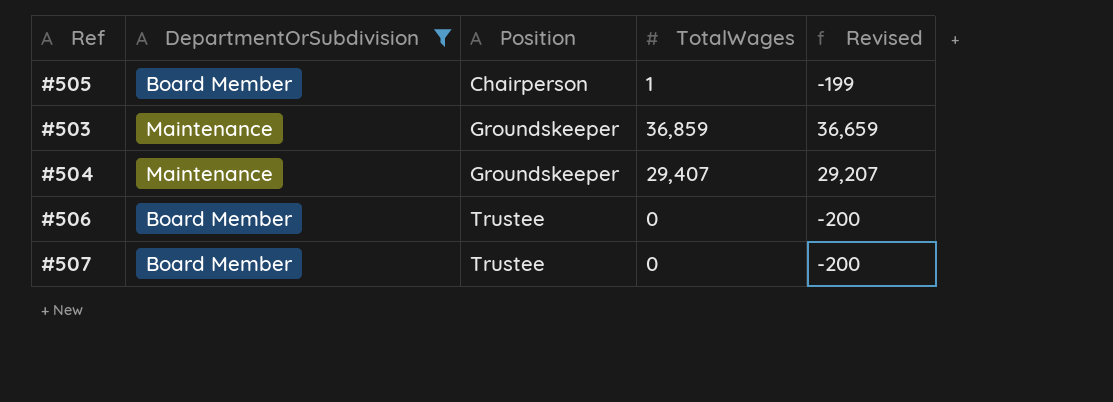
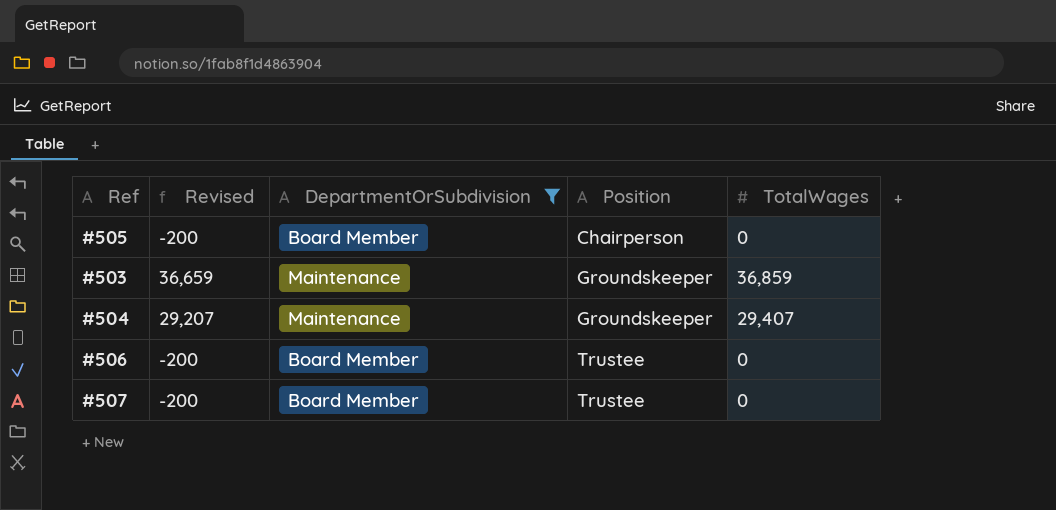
column Revised | position: 5 -> 2
#505 | Revised: -199 -> -200
#505 | TotalWages: 1 -> 0

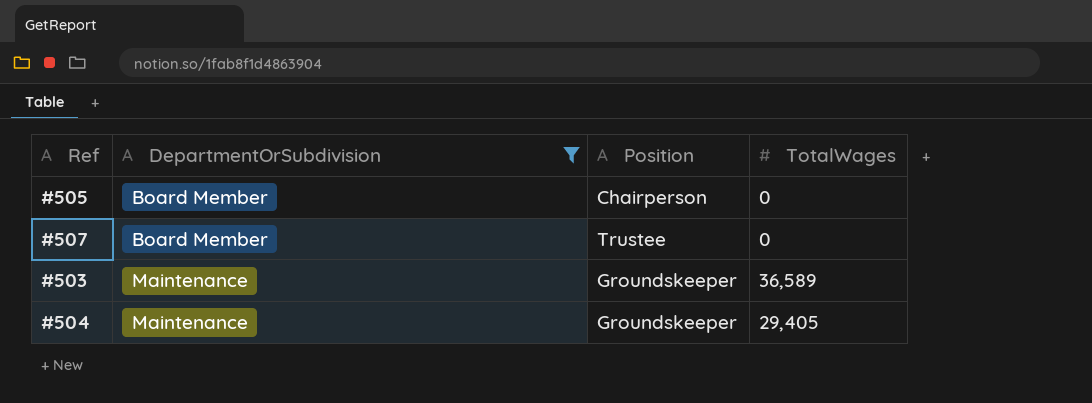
row order: Position ascending -> DepartmentOrSubdivision ascending
column Revised | formula: [TotalWages] - 200 -> none
row #506: -200 | Board Member | Trustee | 0 -> none
#503 | TotalWages: 36,859 -> 36,589
#504 | TotalWages: 29,407 -> 29,405

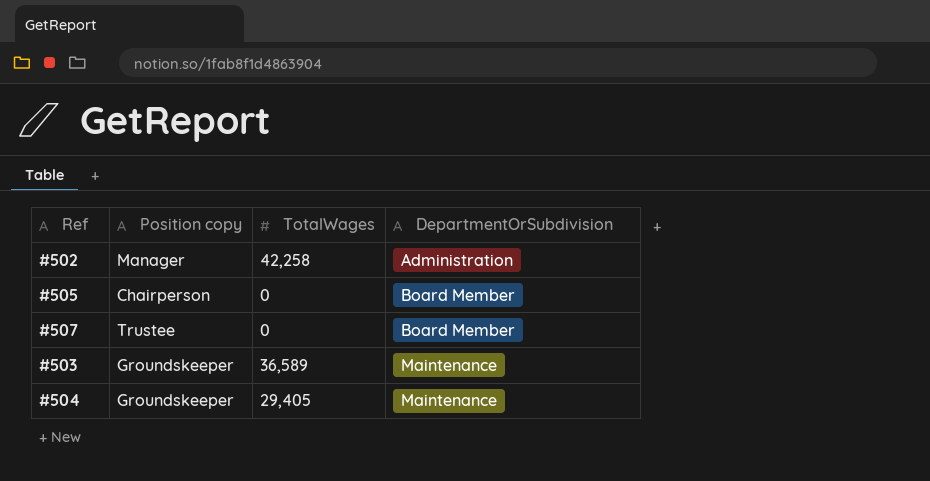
filter: DepartmentOrSubdivision != Administration -> none
column name: Position -> Position copy
column DepartmentOrSubdivision | position: 2 -> 4

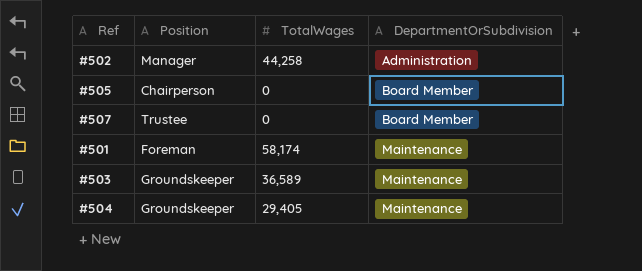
column name: Position copy -> Position
#502 | TotalWages: 42,258 -> 44,258
row #501: none -> Foreman | 58,174 | Maintenance

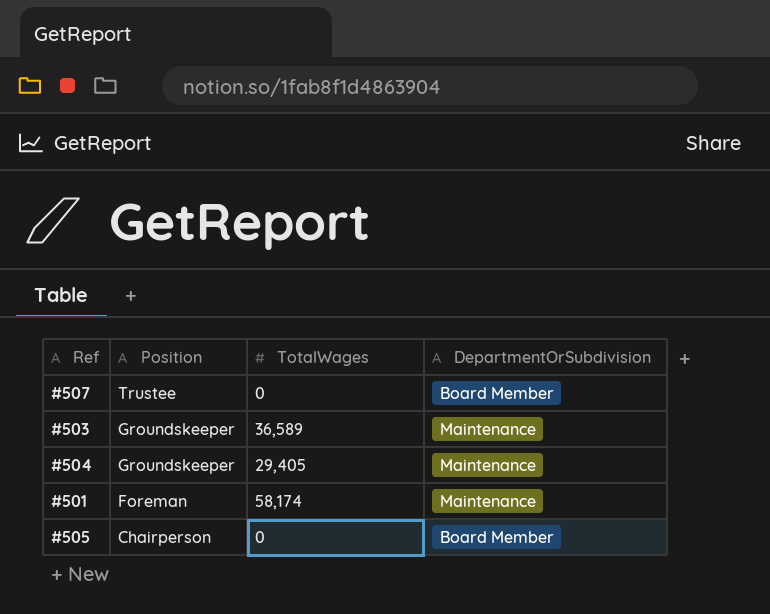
row order: DepartmentOrSubdivision ascending -> Position descending
row #502: Manager | 44,258 | Administration -> none

